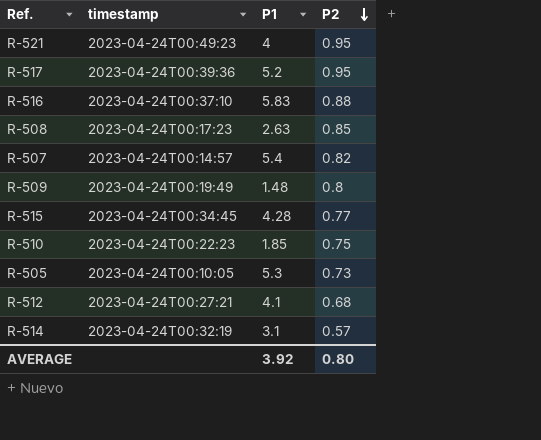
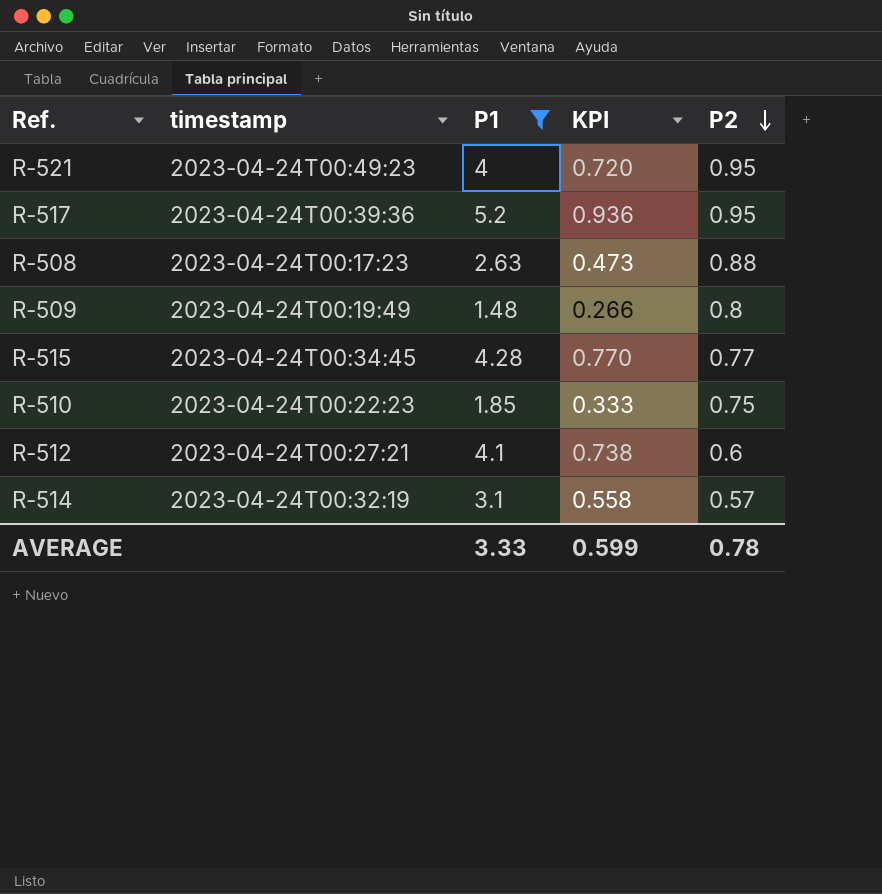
filter: none -> P1 <= 5.2
column KPI | formula: none -> [P1] * 0.18
R-508 | P2: 0.85 -> 0.88
R-512 | P2: 0.68 -> 0.6
AVERAGE | P1: 3.92 -> 3.33
AVERAGE | P2: 0.80 -> 0.78

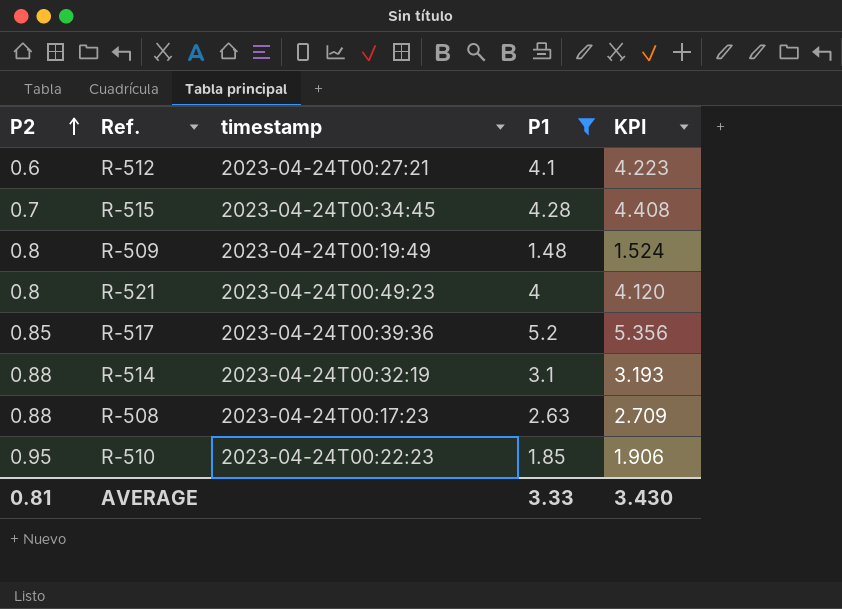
row order: P2 descending -> P2 ascending
column P2 | position: 5 -> 1
column KPI | formula: [P1] * 0.18 -> [P1] * 1.03
R-515 | P2: 0.77 -> 0.7
R-521 | P2: 0.95 -> 0.8
R-517 | P2: 0.95 -> 0.85
R-514 | P2: 0.57 -> 0.88
R-510 | P2: 0.75 -> 0.95
AVERAGE | P2: 0.78 -> 0.81
AVERAGE | KPI: 0.599 -> 3.430

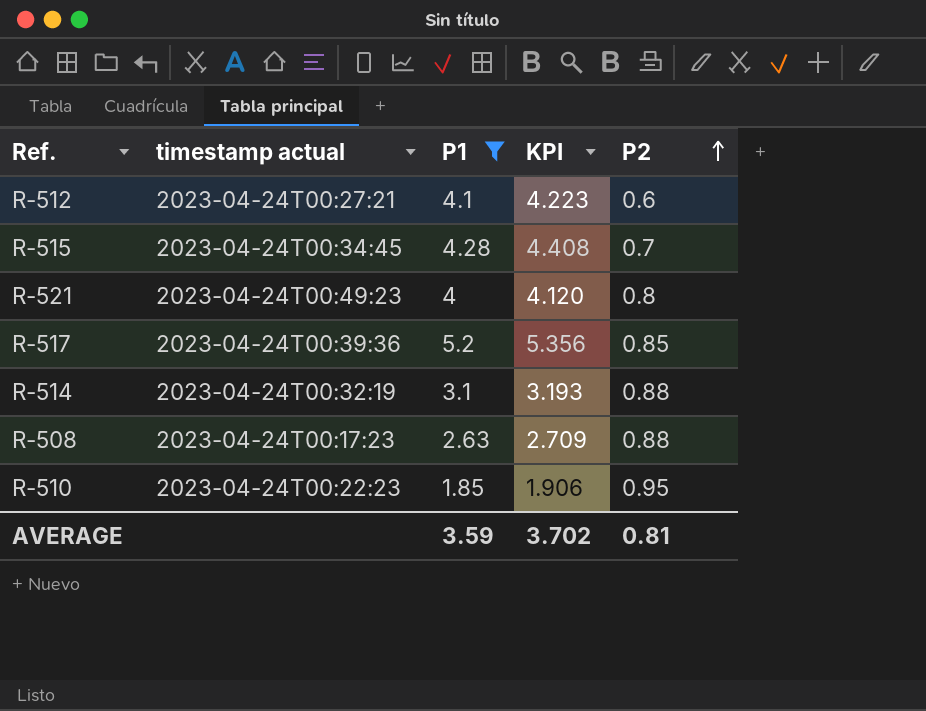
column name: timestamp -> timestamp actual
column P2 | position: 1 -> 5
row R-509: 0.8 | 2023-04-24T00:19:49 | 1.48 | 1.524 -> none
AVERAGE | P1: 3.33 -> 3.59
AVERAGE | KPI: 3.430 -> 3.702

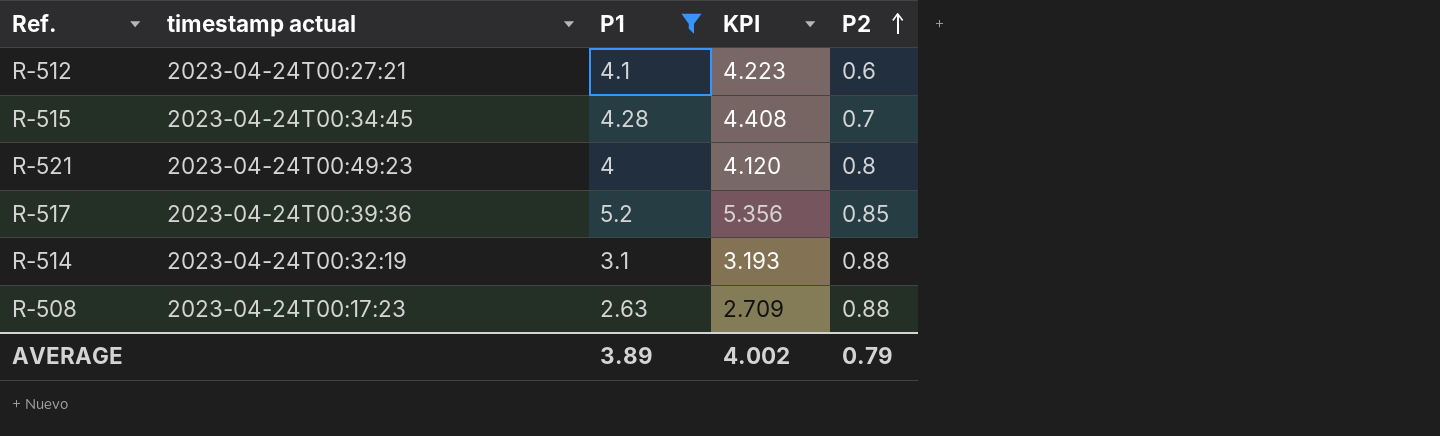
row R-510: 2023-04-24T00:22:23 | 1.85 | 1.906 | 0.95 -> none
AVERAGE | P1: 3.59 -> 3.89
AVERAGE | KPI: 3.702 -> 4.002
AVERAGE | P2: 0.81 -> 0.79

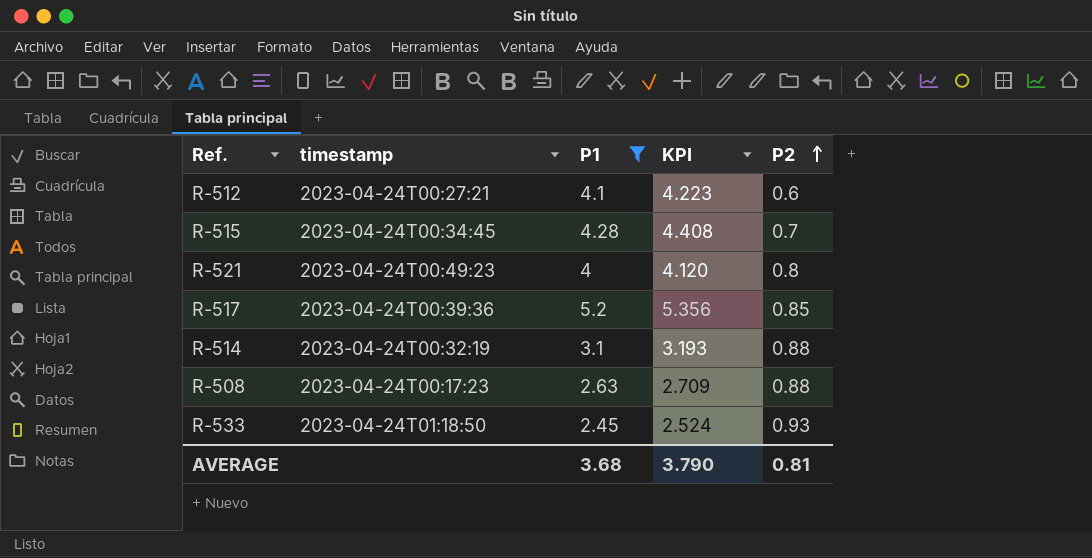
column name: timestamp actual -> timestamp
row R-533: none -> 2023-04-24T01:18:50 | 2.45 | 2.524 | 0.93
AVERAGE | P1: 3.89 -> 3.68
AVERAGE | KPI: 4.002 -> 3.790
AVERAGE | P2: 0.79 -> 0.81

